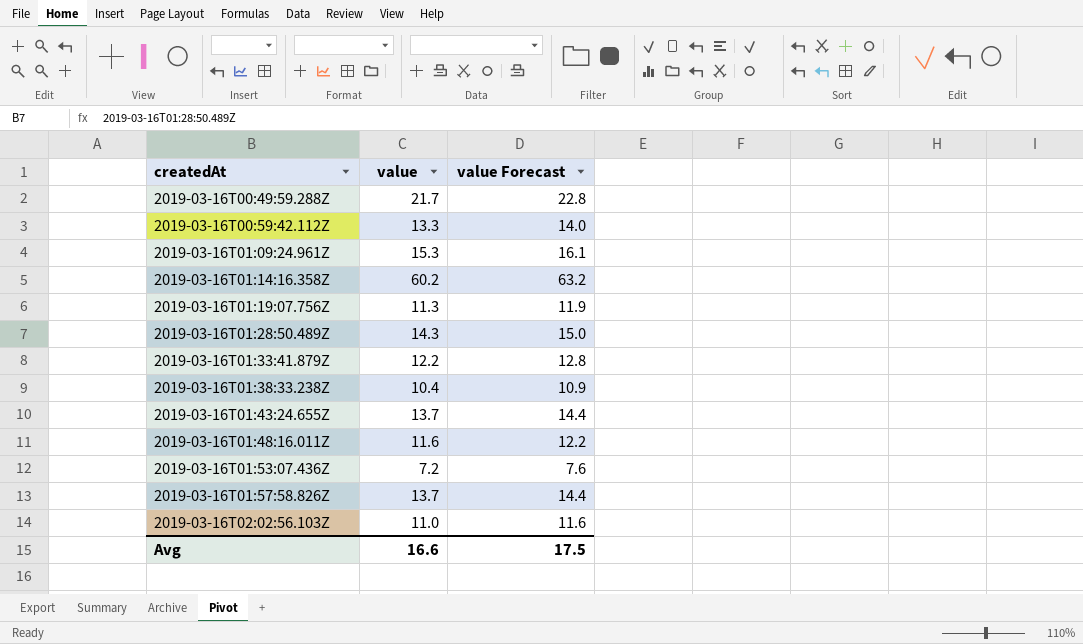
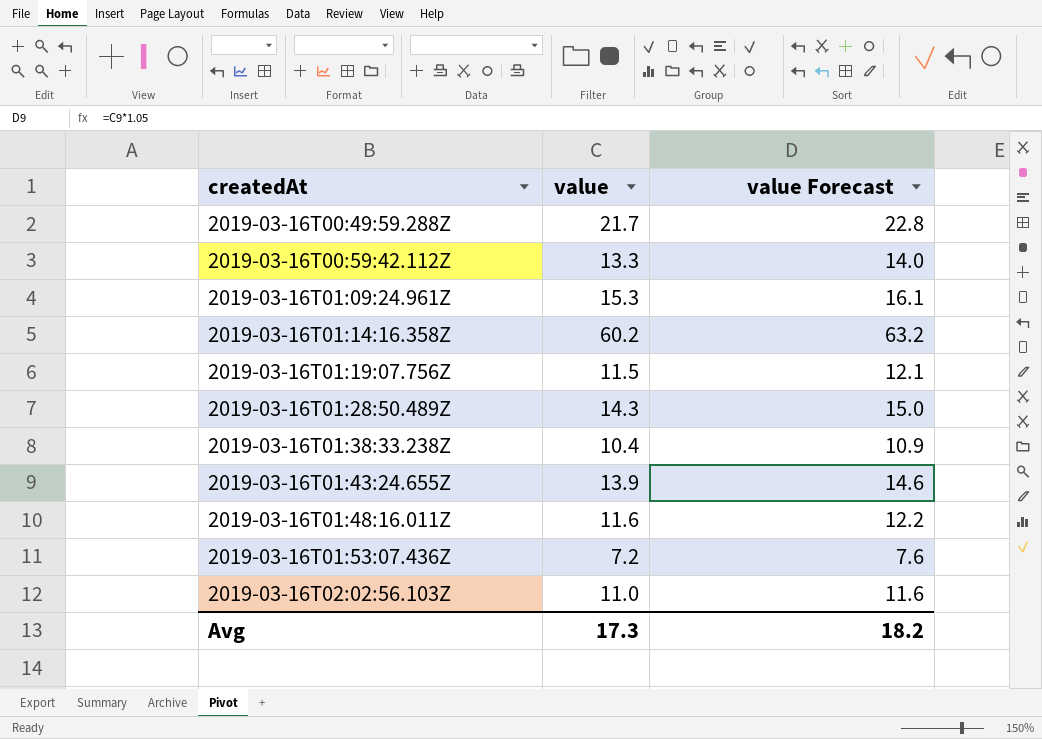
row 2019-03-16T01:33:41.879Z: 12.2 | 12.8 -> none
row 2019-03-16T01:57:58.826Z: 13.7 | 14.4 -> none
2019-03-16T01:19:07.756Z | value: 11.3 -> 11.5
2019-03-16T01:19:07.756Z | value Forecast: 11.9 -> 12.1
2019-03-16T01:43:24.655Z | value: 13.7 -> 13.9
2019-03-16T01:43:24.655Z | value Forecast: 14.4 -> 14.6
Avg | value: 16.6 -> 17.3
Avg | value Forecast: 17.5 -> 18.2

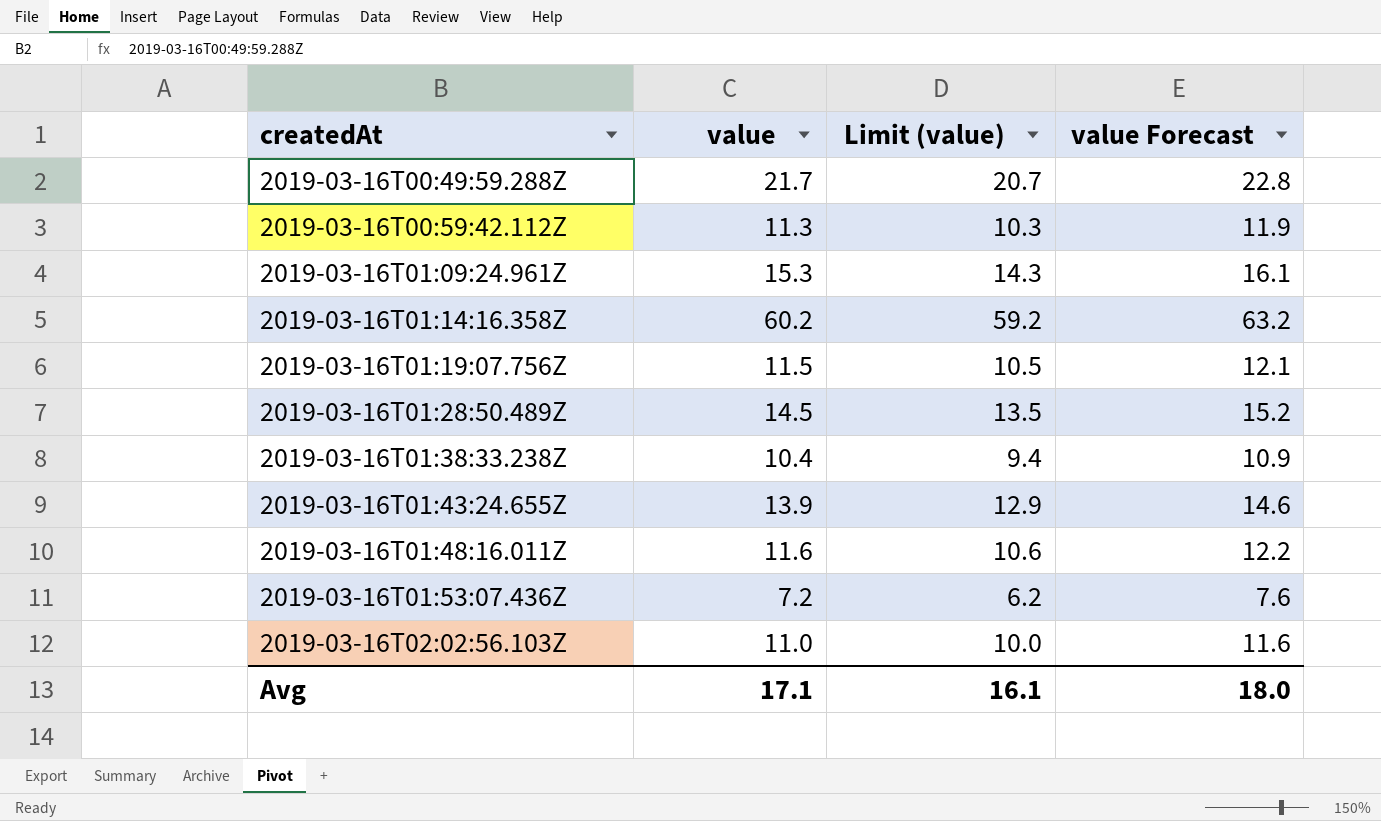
column Limit (value) | formula: none -> [value] - 1
2019-03-16T00:59:42.112Z | value: 13.3 -> 11.3
2019-03-16T00:59:42.112Z | value Forecast: 14.0 -> 11.9
2019-03-16T01:28:50.489Z | value: 14.3 -> 14.5
2019-03-16T01:28:50.489Z | value Forecast: 15.0 -> 15.2
Avg | value: 17.3 -> 17.1
Avg | value Forecast: 18.2 -> 18.0

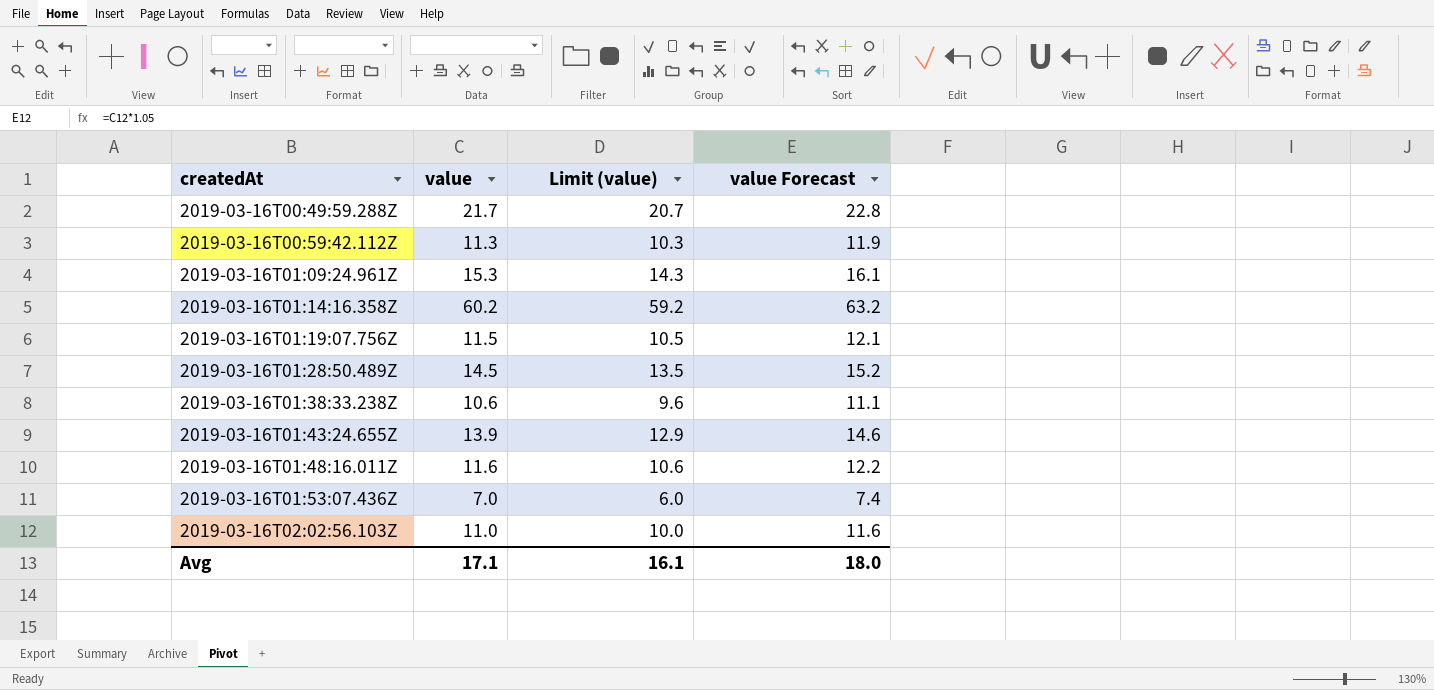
2019-03-16T01:38:33.238Z | value: 10.4 -> 10.6
2019-03-16T01:38:33.238Z | Limit (value): 9.4 -> 9.6
2019-03-16T01:38:33.238Z | value Forecast: 10.9 -> 11.1
2019-03-16T01:53:07.436Z | value: 7.2 -> 7.0
2019-03-16T01:53:07.436Z | Limit (value): 6.2 -> 6.0
2019-03-16T01:53:07.436Z | value Forecast: 7.6 -> 7.4

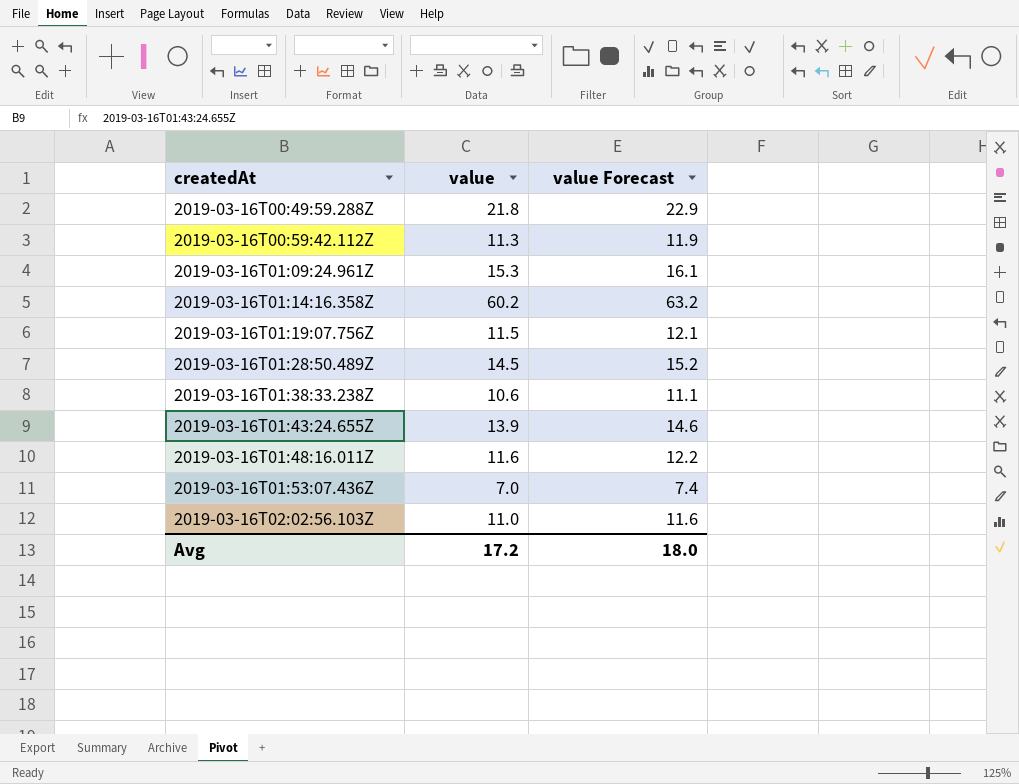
column Limit (value) | formula: [value] - 1 -> none
2019-03-16T00:49:59.288Z | value: 21.7 -> 21.8
2019-03-16T00:49:59.288Z | value Forecast: 22.8 -> 22.9
Avg | value: 17.1 -> 17.2

